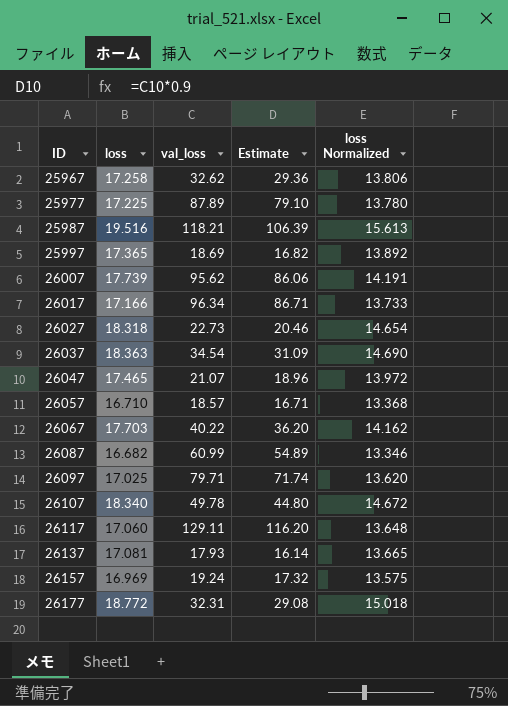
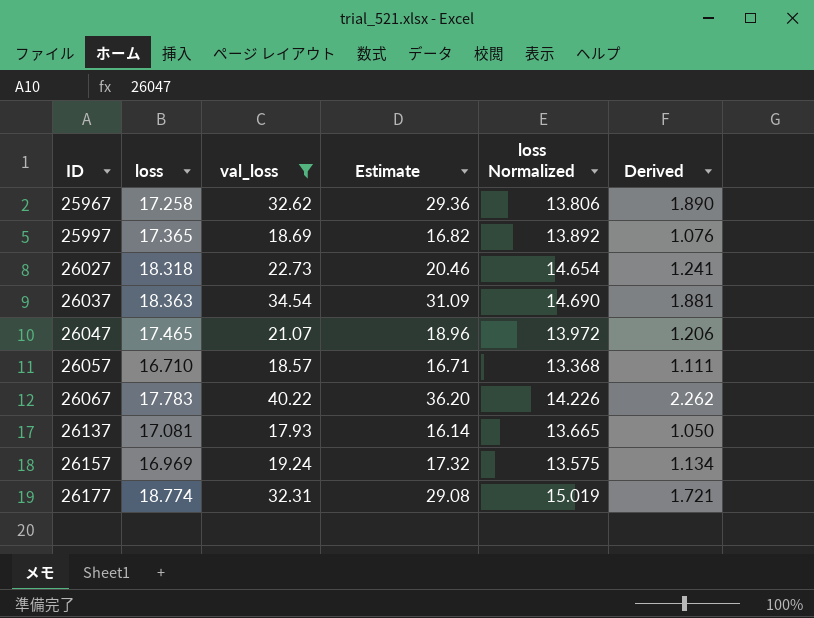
filter: none -> val_loss <= 40.22
column Derived | formula: none -> [val_loss] / [loss]
26067 | loss: 17.703 -> 17.783
26067 | loss Normalized: 14.162 -> 14.226
26177 | loss: 18.772 -> 18.774
26177 | loss Normalized: 15.018 -> 15.019

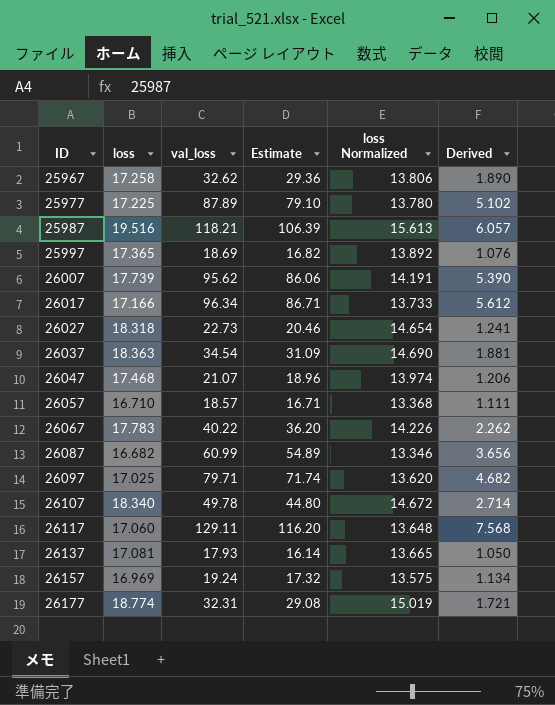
filter: val_loss <= 40.22 -> none
26047 | loss: 17.465 -> 17.468
26047 | loss Normalized: 13.972 -> 13.974

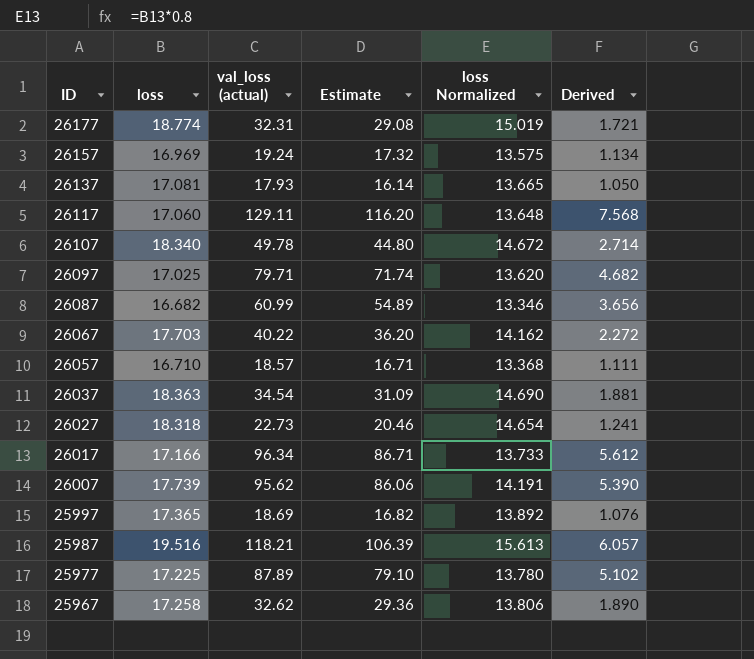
row order: ID ascending -> ID descending
column name: val_loss -> val_loss (actual)
row 26047: 17.468 | 21.07 | 18.96 | 13.974 | 1.206 -> none
26067 | loss: 17.783 -> 17.703
26067 | loss Normalized: 14.226 -> 14.162
26067 | Derived: 2.262 -> 2.272

